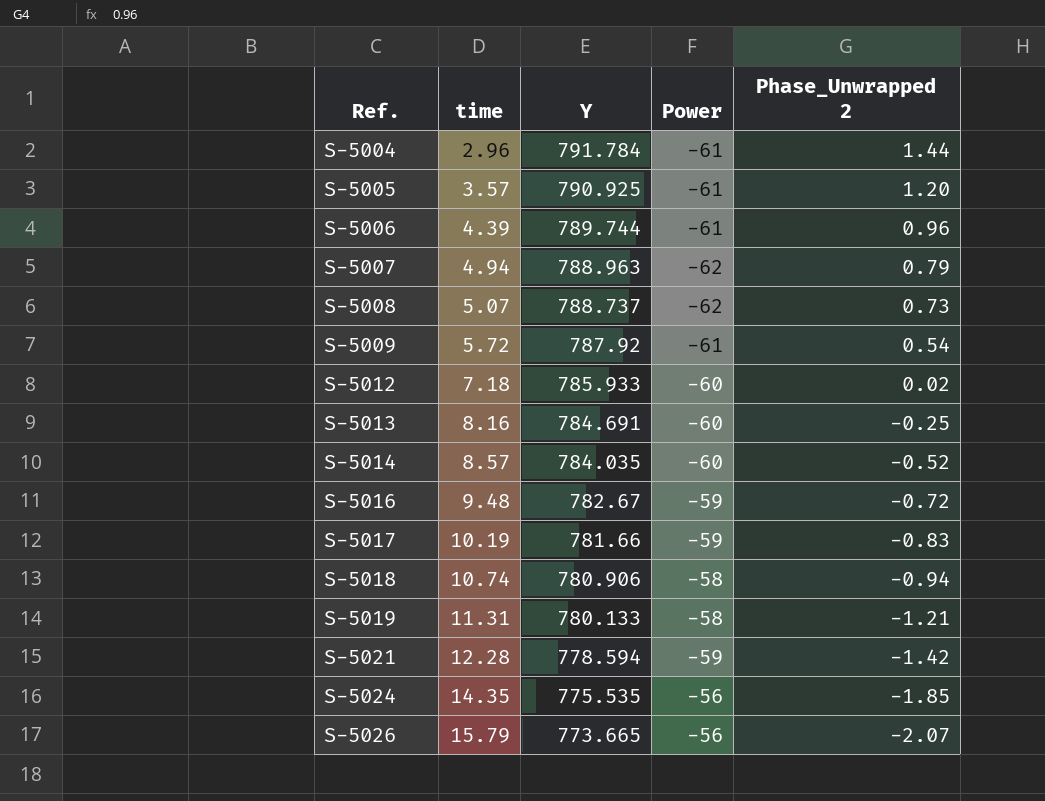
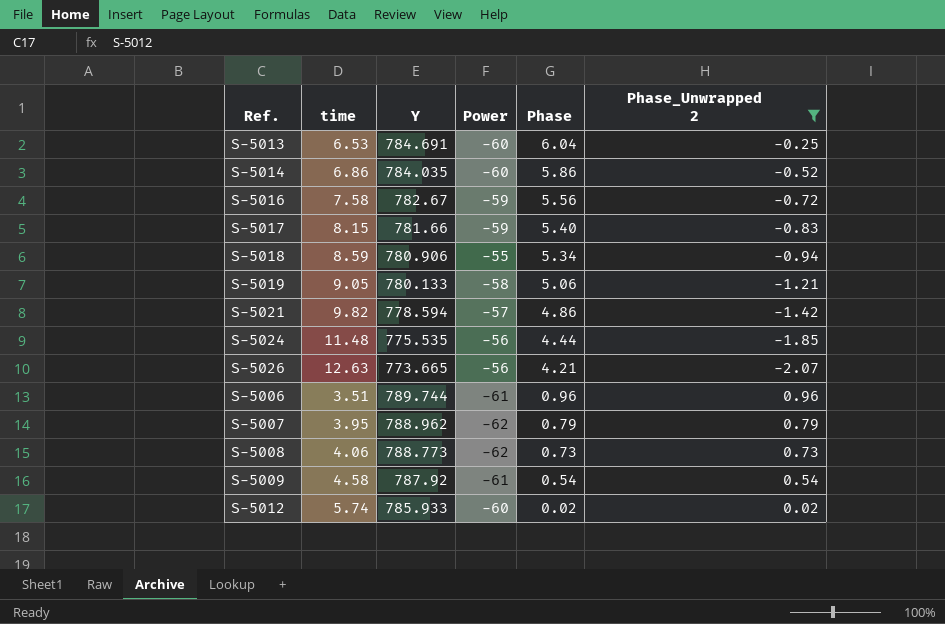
filter: none -> Phase_Unwrapped 2 <= 0.96
row order: Ref. ascending -> Phase descending
column Phase | position: none -> 5
S-5013 | time: 8.16 -> 6.53
S-5014 | time: 8.57 -> 6.86
S-5016 | time: 9.48 -> 7.58
S-5017 | time: 10.19 -> 8.15
S-5018 | time: 10.74 -> 8.59
S-5018 | Power: -58 -> -55
S-5019 | time: 11.31 -> 9.05
S-5021 | time: 12.28 -> 9.82
S-5021 | Power: -59 -> -57
S-5024 | time: 14.35 -> 11.48
S-5026 | time: 15.79 -> 12.63
S-5006 | time: 4.39 -> 3.51
S-5007 | time: 4.94 -> 3.95
S-5007 | Y: 788.963 -> 788.962
S-5008 | time: 5.07 -> 4.06
S-5008 | Y: 788.737 -> 788.773
S-5009 | time: 5.72 -> 4.58
S-5012 | time: 7.18 -> 5.74

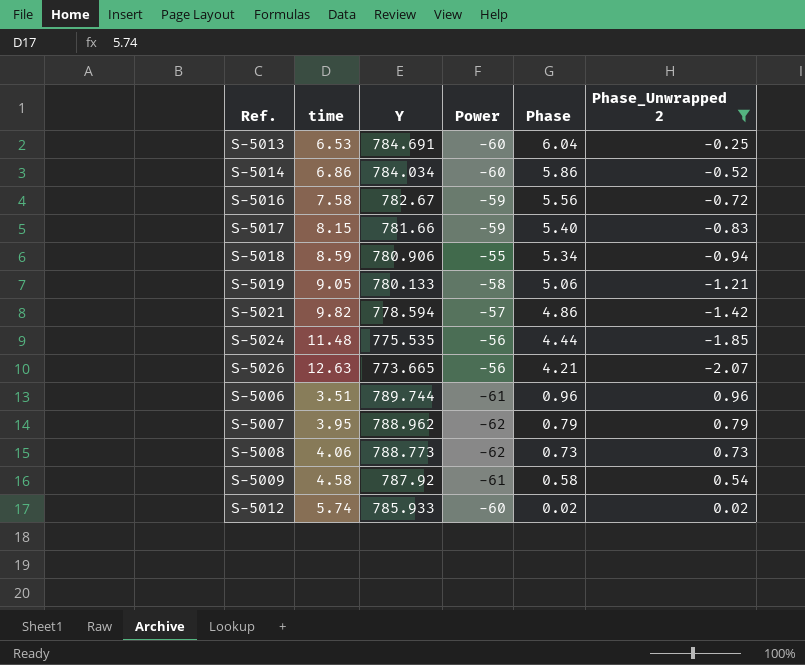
S-5014 | Y: 784.035 -> 784.034
S-5009 | Phase: 0.54 -> 0.58

